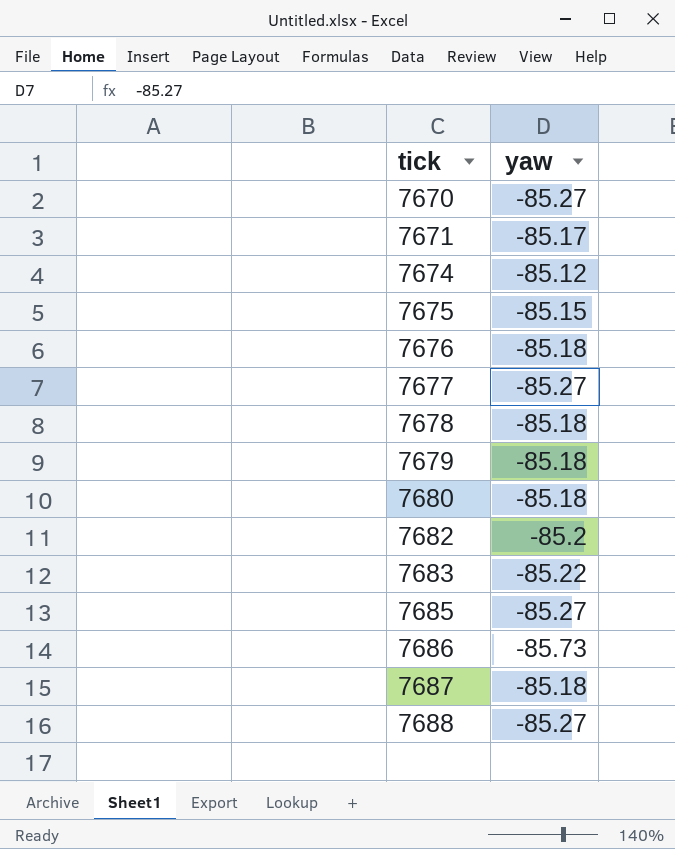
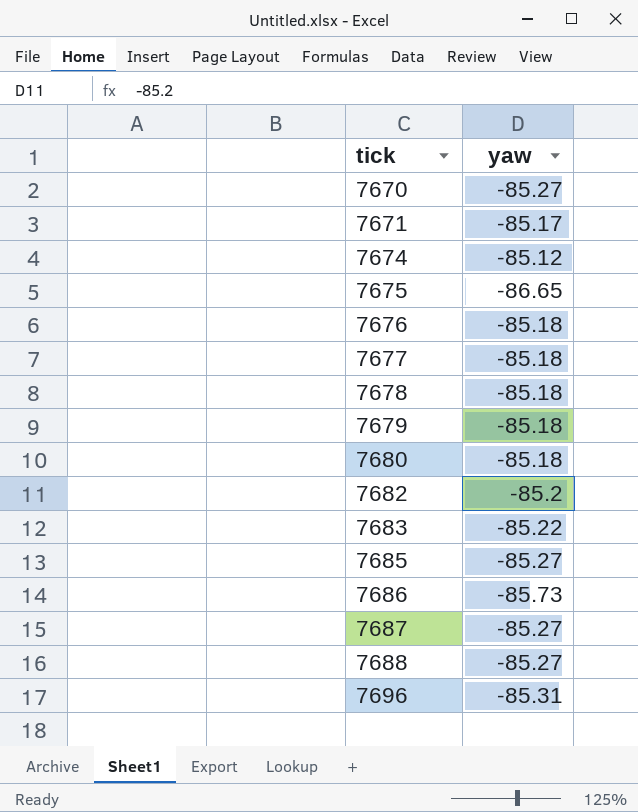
7675 | yaw: -85.15 -> -86.65
7677 | yaw: -85.27 -> -85.18
7687 | yaw: -85.18 -> -85.27
row 7696: none -> -85.31

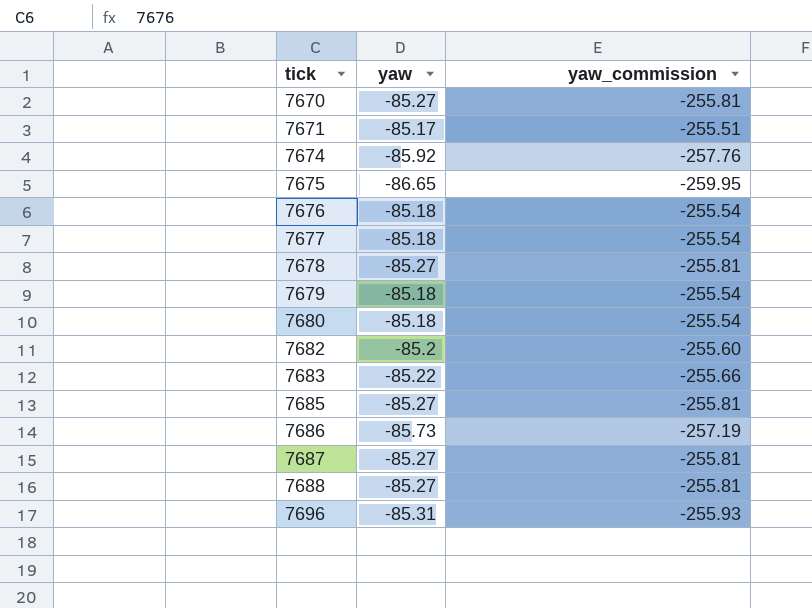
column yaw_commission | formula: none -> [yaw] * 3
7674 | yaw: -85.12 -> -85.92
7678 | yaw: -85.18 -> -85.27

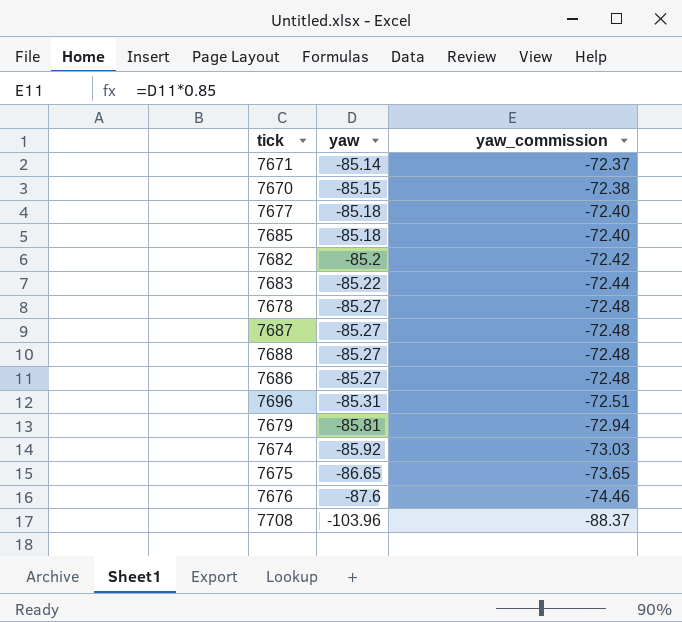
row order: tick ascending -> yaw descending
column yaw_commission | formula: [yaw] * 3 -> [yaw] * 0.85
row 7680: -85.18 | -255.54 -> none
7671 | yaw: -85.17 -> -85.14
7670 | yaw: -85.27 -> -85.15
7685 | yaw: -85.27 -> -85.18
7686 | yaw: -85.73 -> -85.27
7679 | yaw: -85.18 -> -85.81
7676 | yaw: -85.18 -> -87.6
row 7708: none -> -103.96 | -88.37

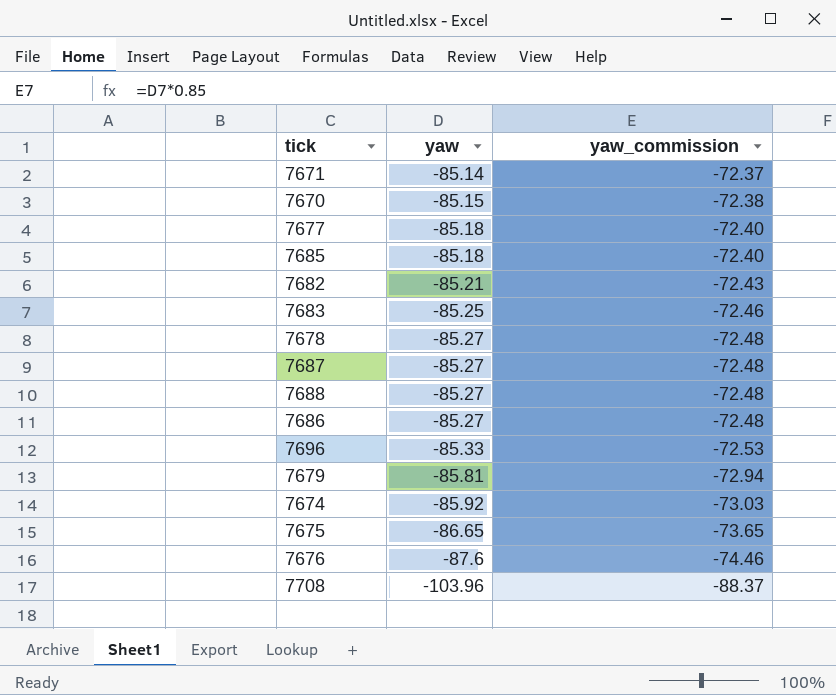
7682 | yaw: -85.2 -> -85.21
7682 | yaw_commission: -72.42 -> -72.43
7683 | yaw: -85.22 -> -85.25
7683 | yaw_commission: -72.44 -> -72.46
7696 | yaw: -85.31 -> -85.33
7696 | yaw_commission: -72.51 -> -72.53

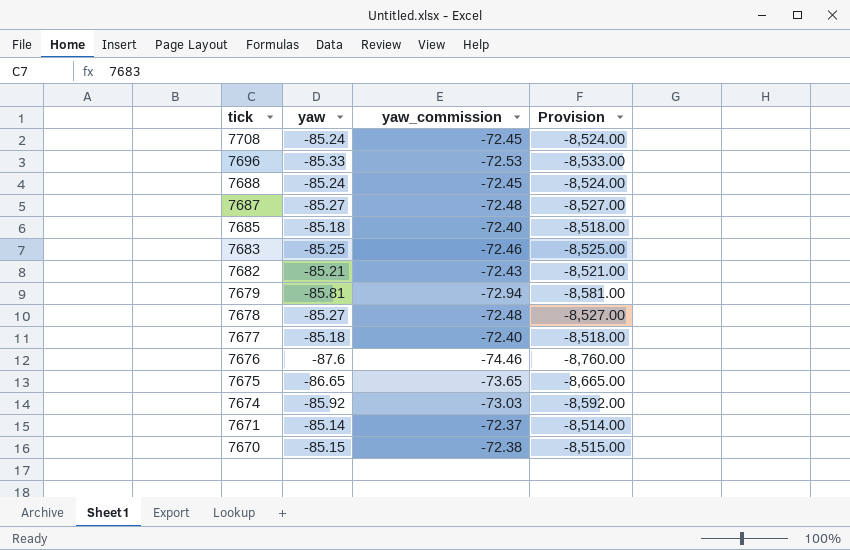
row order: yaw descending -> tick descending
column Provision | formula: none -> [yaw] * 100
row 7686: -85.27 | -72.48 -> none
7708 | yaw: -103.96 -> -85.24
7708 | yaw_commission: -88.37 -> -72.45
7688 | yaw: -85.27 -> -85.24
7688 | yaw_commission: -72.48 -> -72.45

